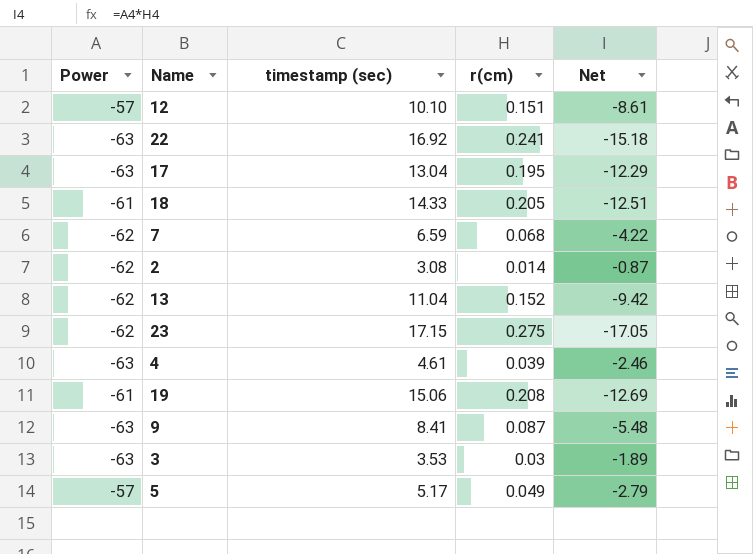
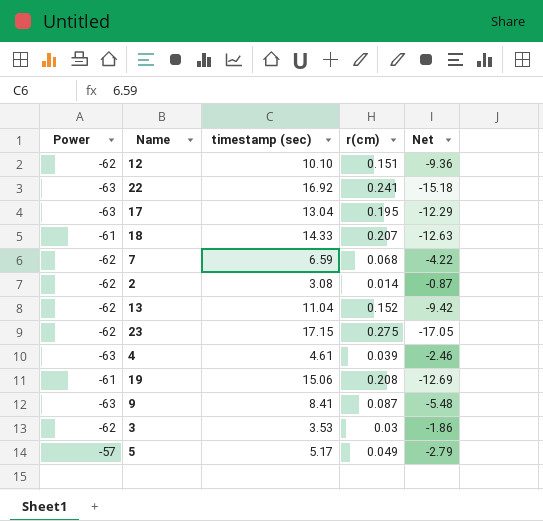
12 | Power: -57 -> -62
12 | Net: -8.61 -> -9.36
18 | r(cm): 0.205 -> 0.207
18 | Net: -12.51 -> -12.63
3 | Power: -63 -> -62
3 | Net: -1.89 -> -1.86

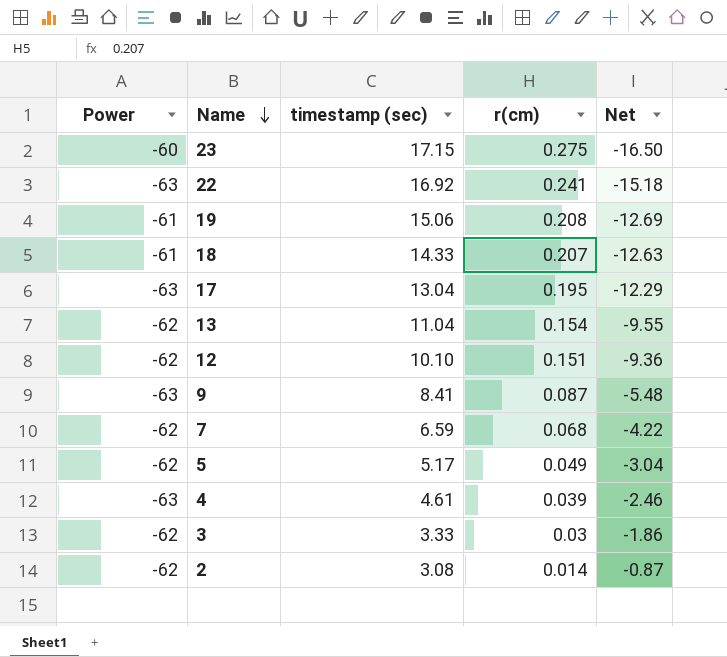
row order: none -> Name descending
23 | Power: -62 -> -60
23 | Net: -17.05 -> -16.50
13 | r(cm): 0.152 -> 0.154
13 | Net: -9.42 -> -9.55
5 | Power: -57 -> -62
5 | Net: -2.79 -> -3.04
3 | timestamp (sec): 3.53 -> 3.33

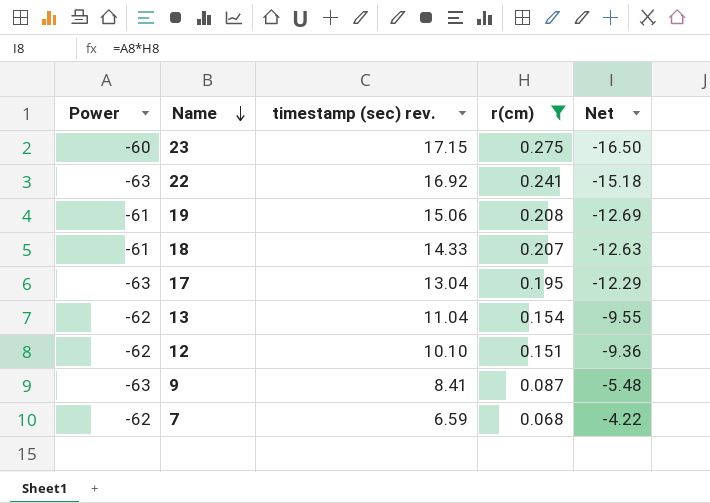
filter: none -> r(cm) >= 0.068
column name: timestamp (sec) -> timestamp (sec) rev.

